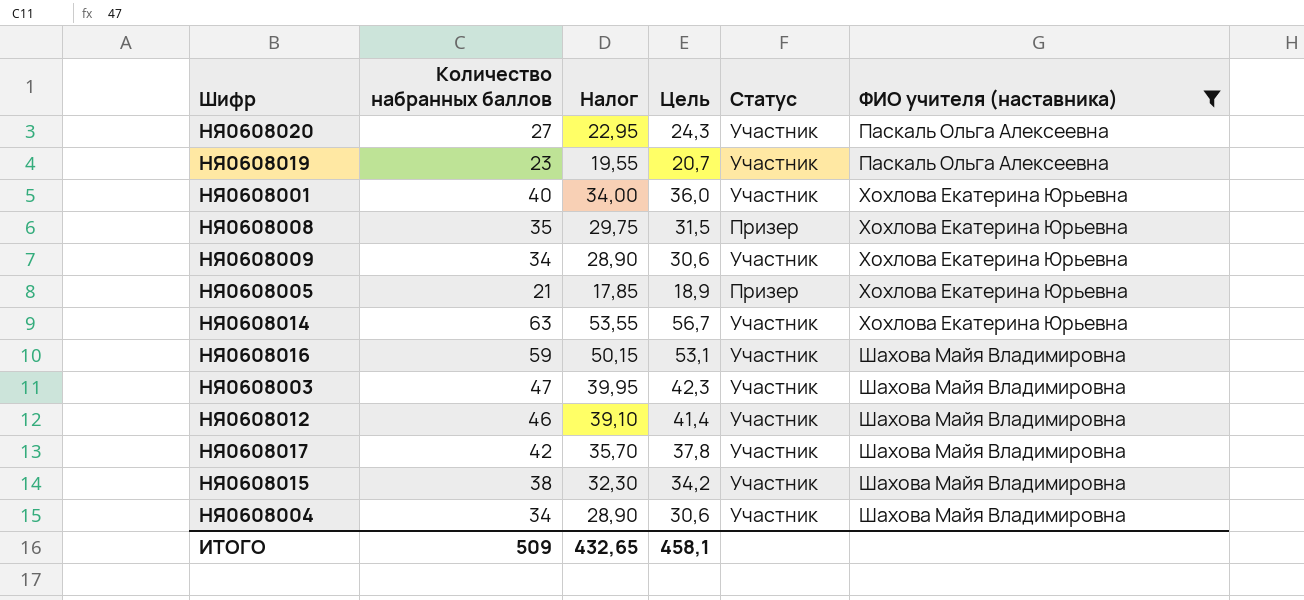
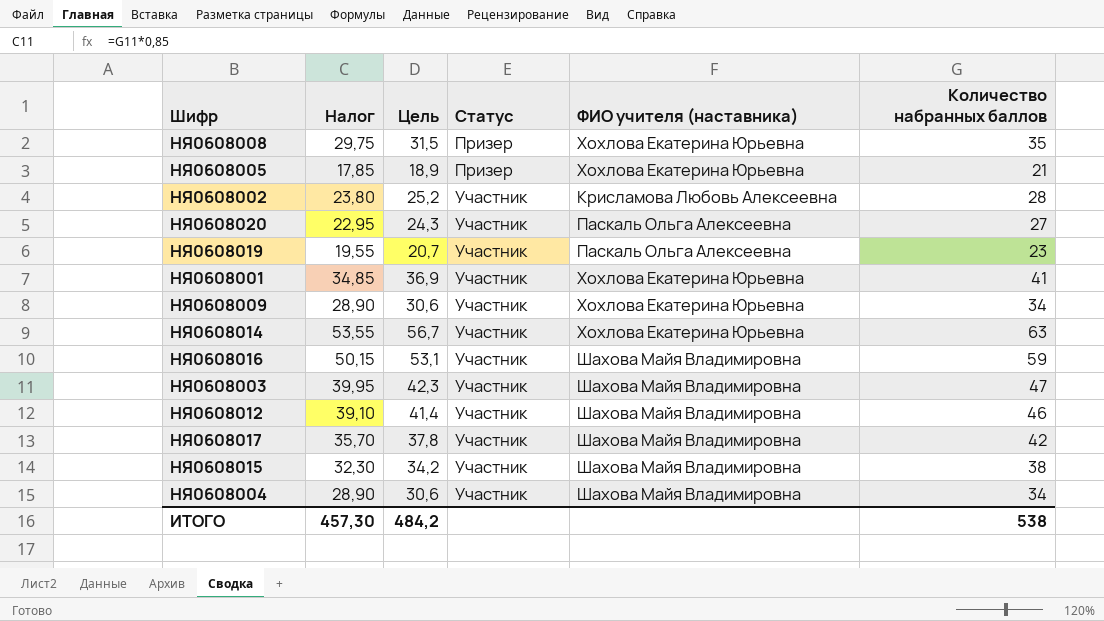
filter: ФИО учителя (наставника) != Крисламова Любовь Алексеевна -> none
row order: ФИО учителя (наставника) ascending -> Статус ascending
column Количество набранных баллов | position: 2 -> 6
НЯ0608001 | Налог: 34,00 -> 34,85
НЯ0608001 | Цель: 36,0 -> 36,9
НЯ0608001 | Количество набранных баллов: 40 -> 41
ИТОГО | Налог: 432,65 -> 457,30
ИТОГО | Цель: 458,1 -> 484,2
ИТОГО | Количество набранных баллов: 509 -> 538

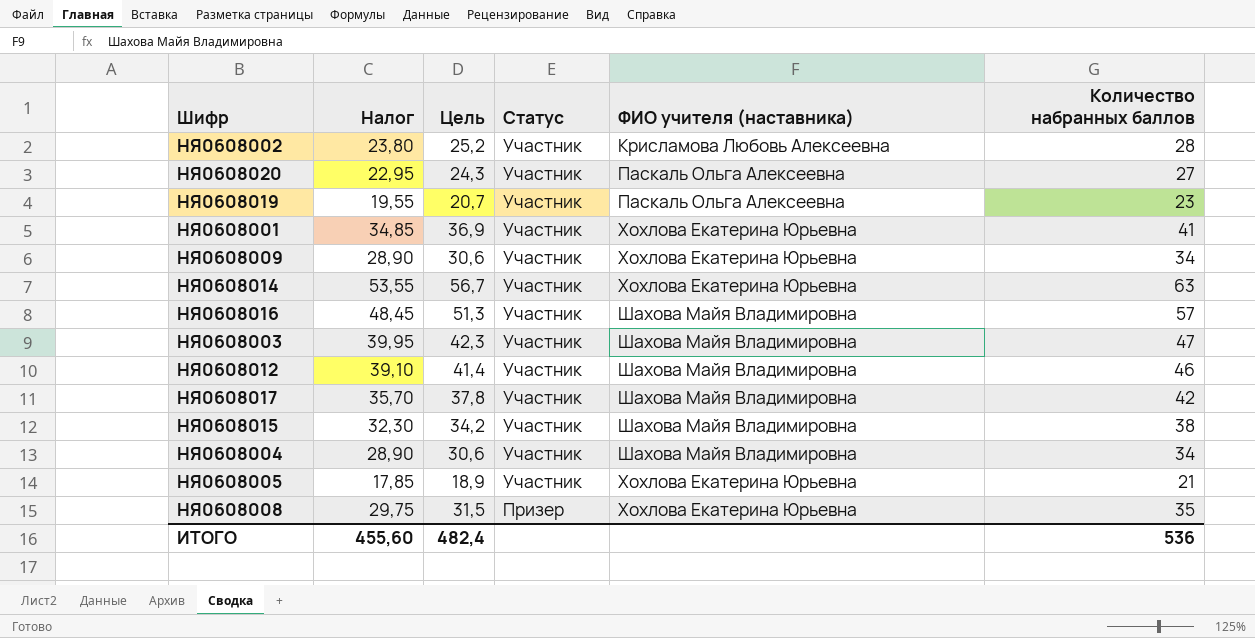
row order: Статус ascending -> Статус descending
НЯ0608016 | Налог: 50,15 -> 48,45
НЯ0608016 | Цель: 53,1 -> 51,3
НЯ0608016 | Количество набранных баллов: 59 -> 57
НЯ0608005 | Статус: Призер -> Участник
ИТОГО | Налог: 457,30 -> 455,60
ИТОГО | Цель: 484,2 -> 482,4
ИТОГО | Количество набранных баллов: 538 -> 536

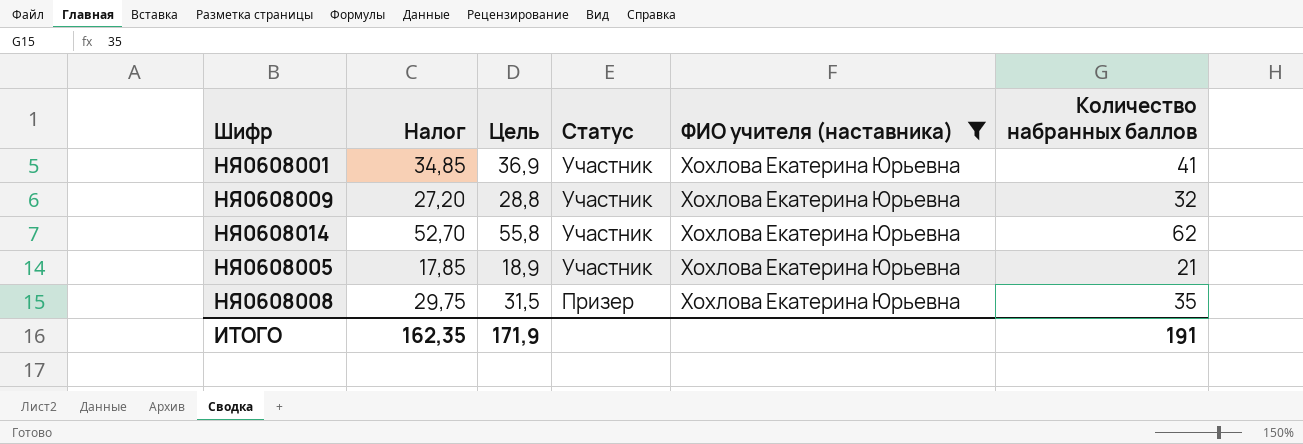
filter: none -> ФИО учителя (наставника) = Хохлова Екатерина Юрьевна
НЯ0608009 | Налог: 28,90 -> 27,20
НЯ0608009 | Цель: 30,6 -> 28,8
НЯ0608009 | Количество набранных баллов: 34 -> 32
НЯ0608014 | Налог: 53,55 -> 52,70
НЯ0608014 | Цель: 56,7 -> 55,8
НЯ0608014 | Количество набранных баллов: 63 -> 62
ИТОГО | Налог: 455,60 -> 162,35
ИТОГО | Цель: 482,4 -> 171,9
ИТОГО | Количество набранных баллов: 536 -> 191

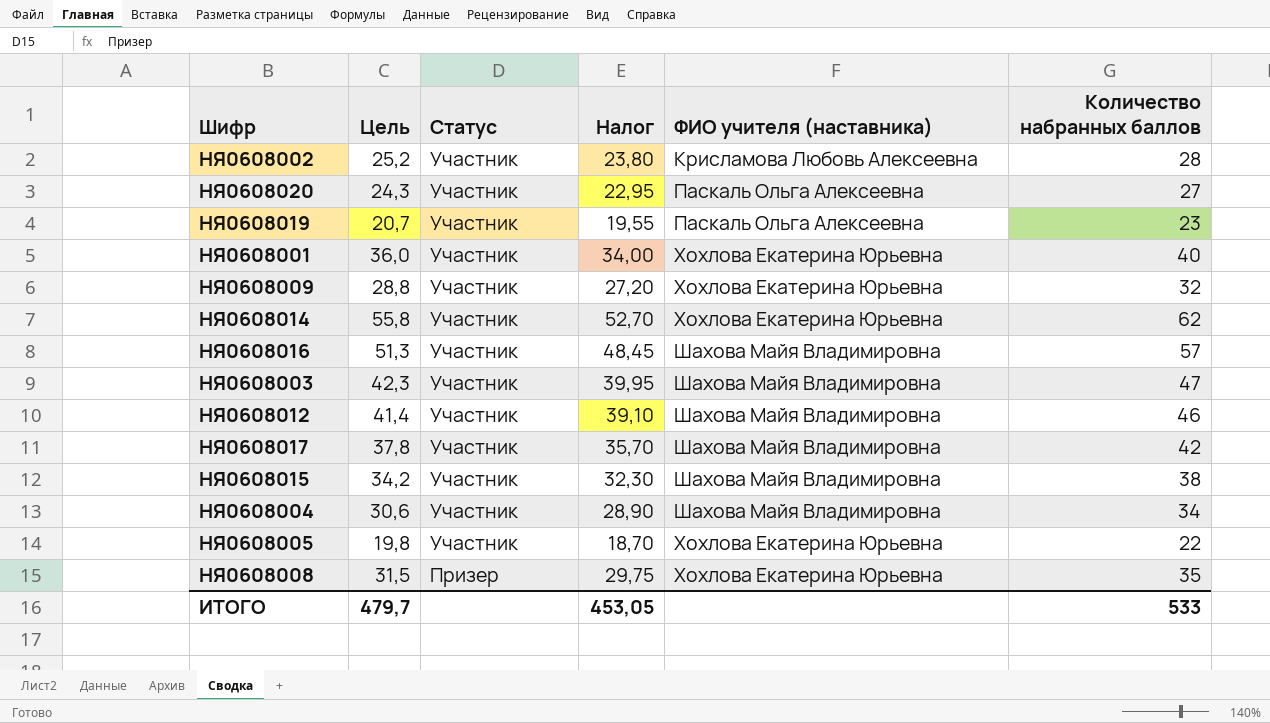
filter: ФИО учителя (наставника) = Хохлова Екатерина Юрьевна -> none
column Налог | position: 2 -> 4
НЯ0608001 | Цель: 36,9 -> 36,0
НЯ0608001 | Налог: 34,85 -> 34,00
НЯ0608001 | Количество набранных баллов: 41 -> 40
НЯ0608005 | Цель: 18,9 -> 19,8
НЯ0608005 | Налог: 17,85 -> 18,70
НЯ0608005 | Количество набранных баллов: 21 -> 22
ИТОГО | Цель: 171,9 -> 479,7
ИТОГО | Налог: 162,35 -> 453,05
ИТОГО | Количество набранных баллов: 191 -> 533

